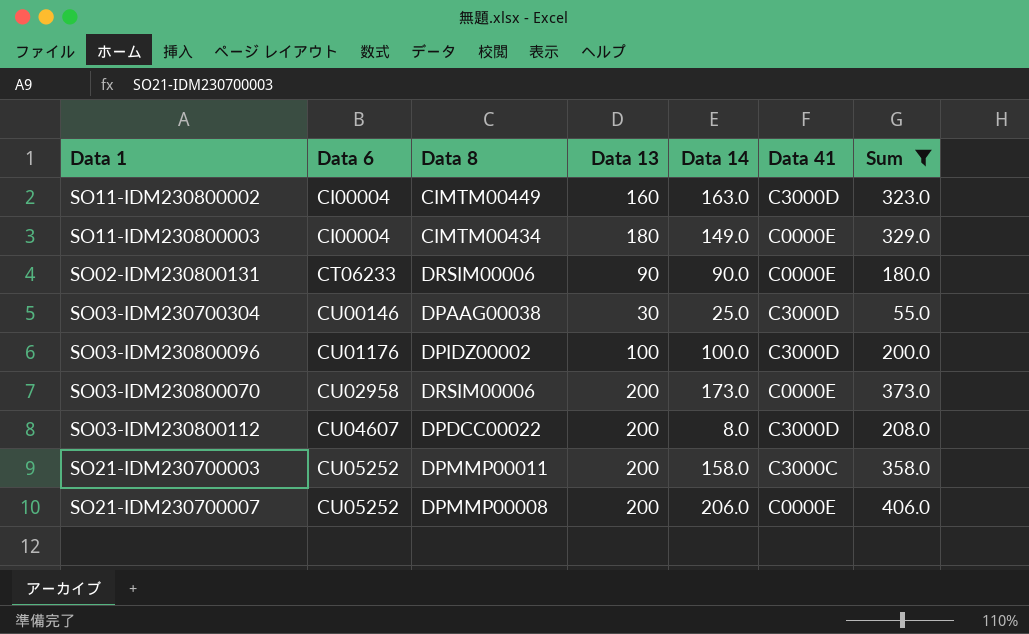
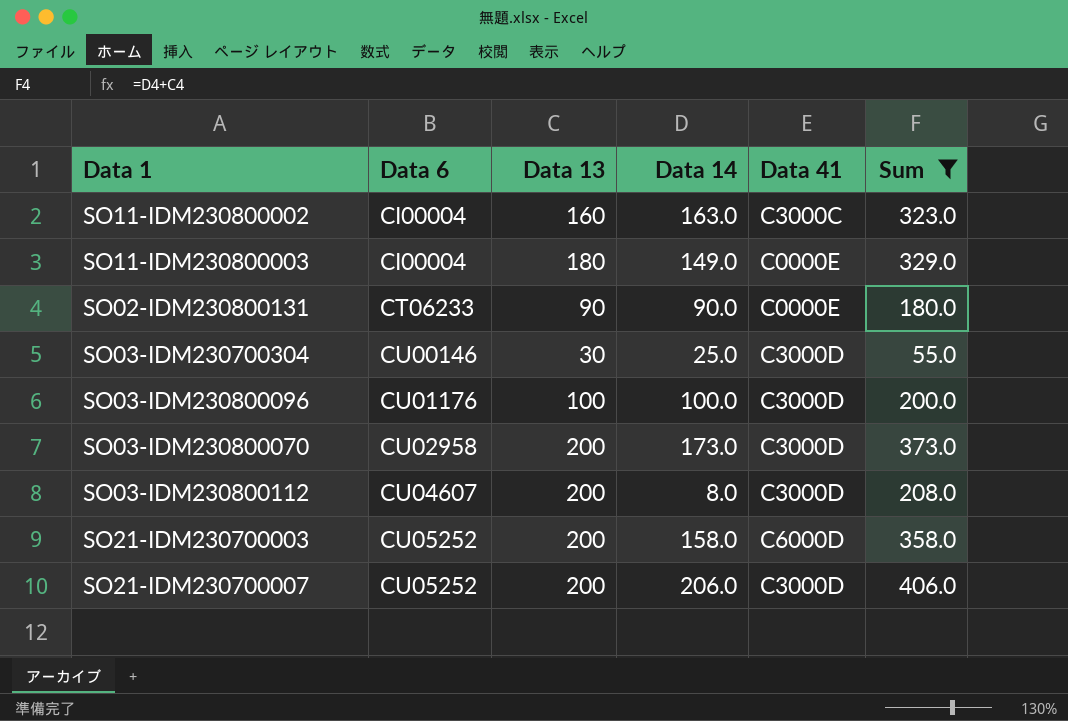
column Data 8 | position: 3 -> none
SO11-IDM230800002 | Data 41: C3000D -> C3000C
SO03-IDM230800070 | Data 41: C0000E -> C3000D
SO21-IDM230700003 | Data 41: C3000C -> C6000D
SO21-IDM230700007 | Data 41: C0000E -> C3000D

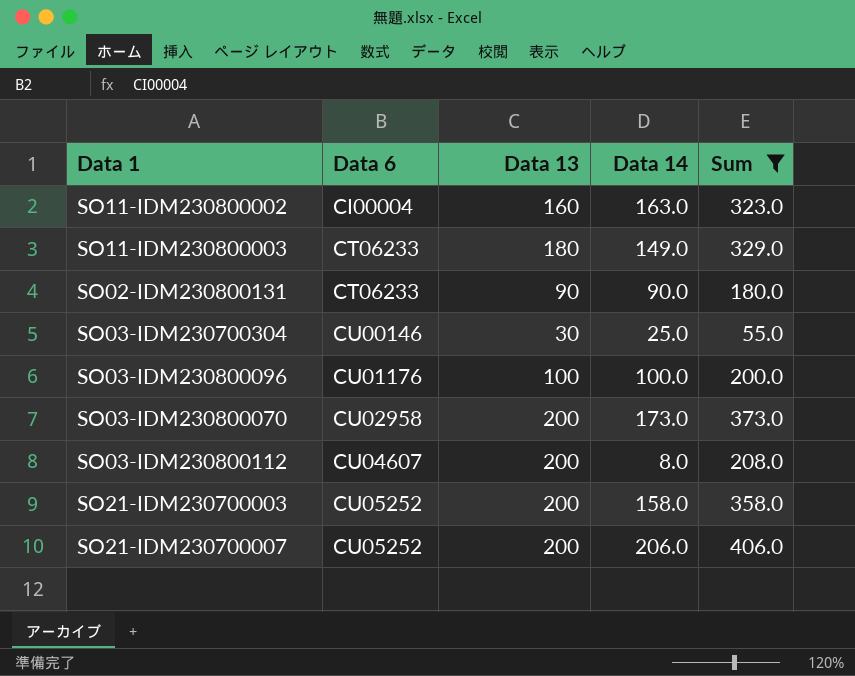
column Data 41 | position: 5 -> none
SO11-IDM230800003 | Data 6: CI00004 -> CT06233

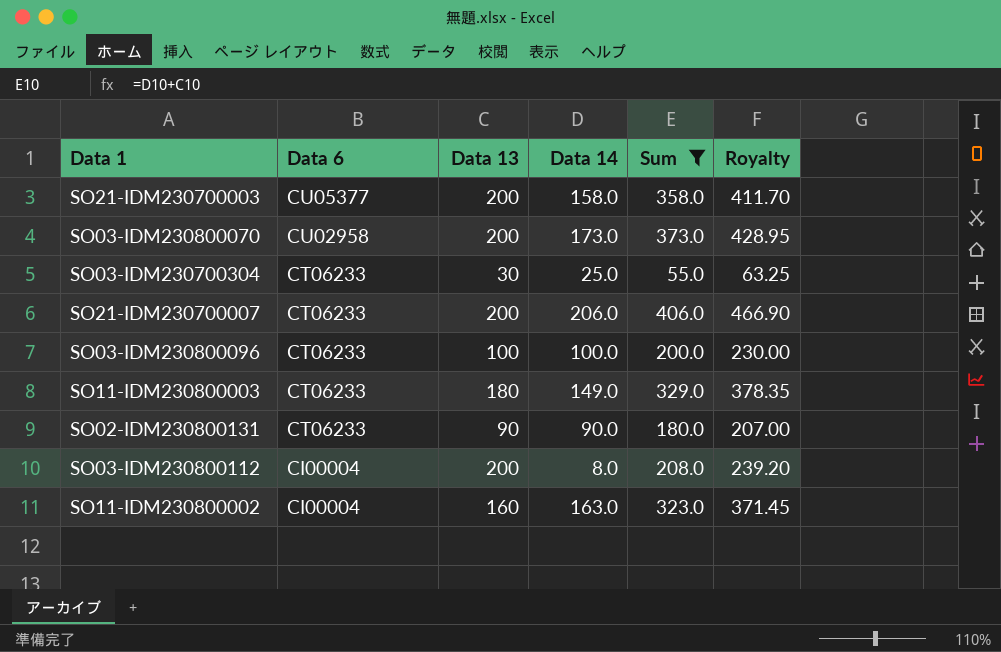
row order: Data 6 ascending -> Data 6 descending
column Royalty | formula: none -> [Sum] * 1.15
SO21-IDM230700003 | Data 6: CU05252 -> CU05377
SO03-IDM230700304 | Data 6: CU00146 -> CT06233
SO21-IDM230700007 | Data 6: CU05252 -> CT06233
SO03-IDM230800096 | Data 6: CU01176 -> CT06233
SO03-IDM230800112 | Data 6: CU04607 -> CI00004

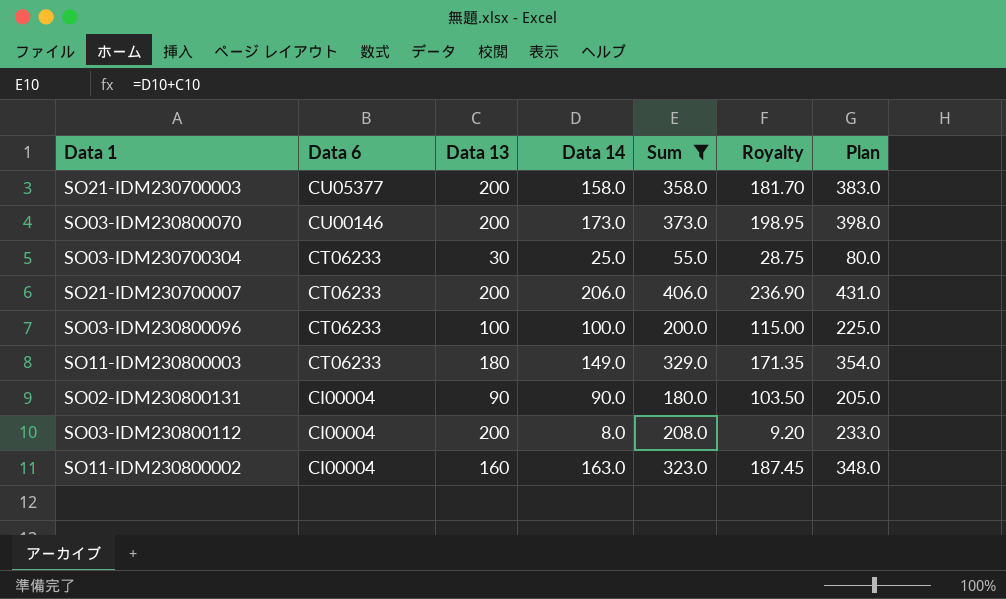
column Royalty | formula: [Sum] * 1.15 -> [Data 14] * 1.15
column Plan | formula: none -> [Sum] + 25
SO03-IDM230800070 | Data 6: CU02958 -> CU00146
SO02-IDM230800131 | Data 6: CT06233 -> CI00004

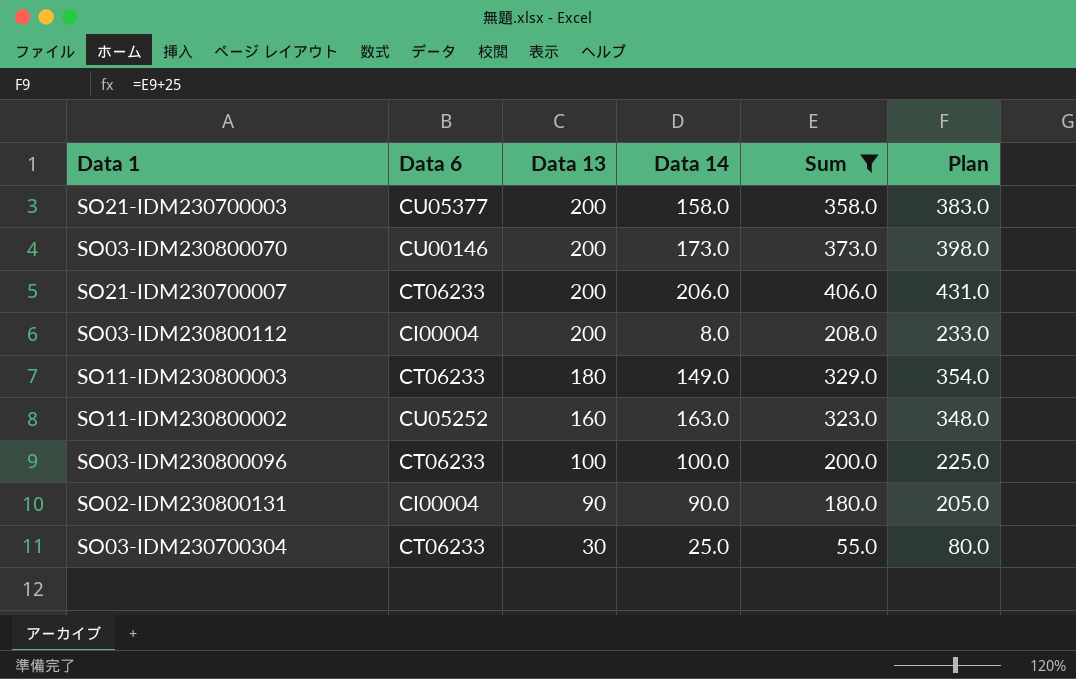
row order: Data 6 descending -> Data 13 descending
column Royalty | formula: [Data 14] * 1.15 -> none
SO11-IDM230800002 | Data 6: CI00004 -> CU05252

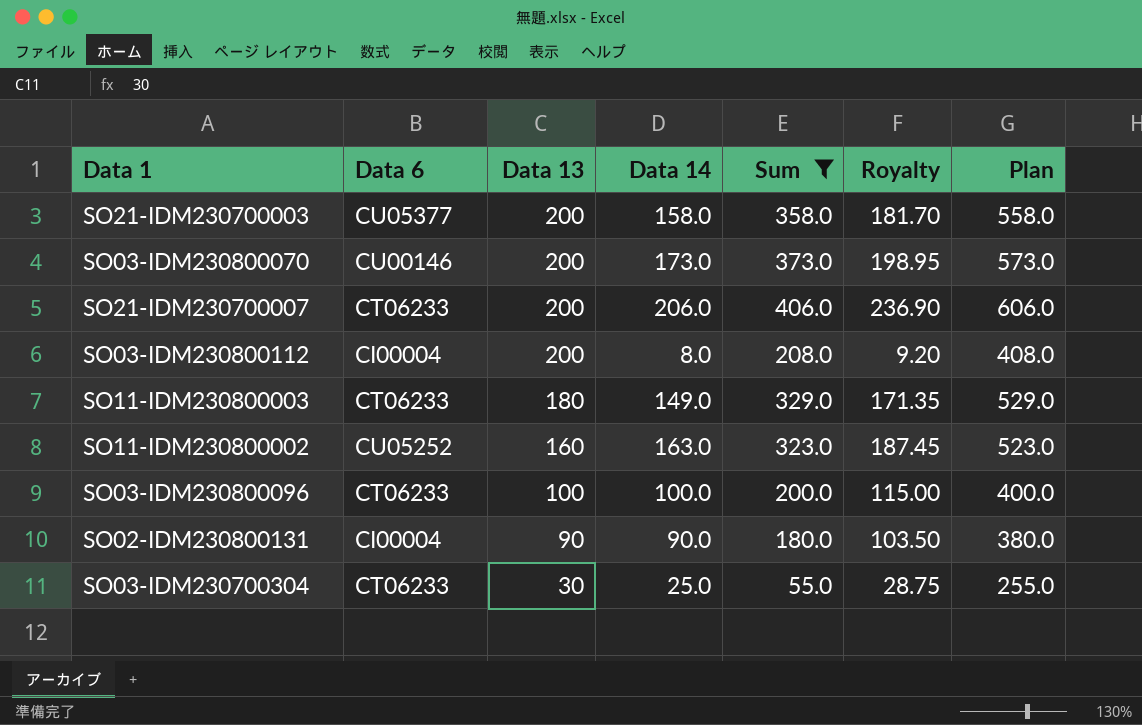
column Royalty | formula: none -> [Data 14] * 1.15
column Plan | formula: [Sum] + 25 -> [Sum] + 200

